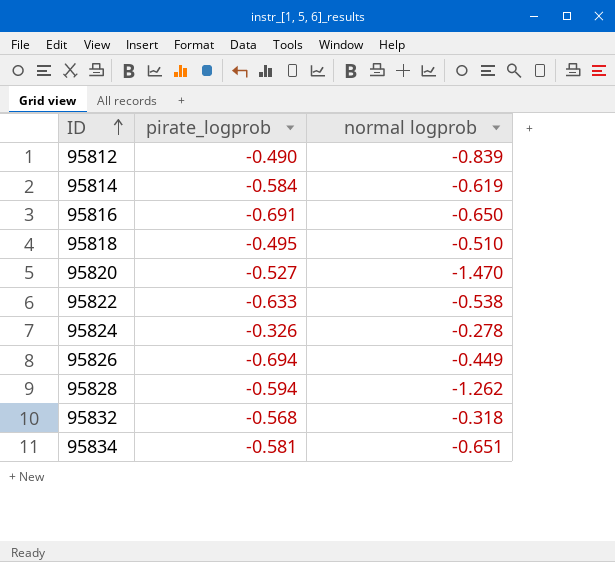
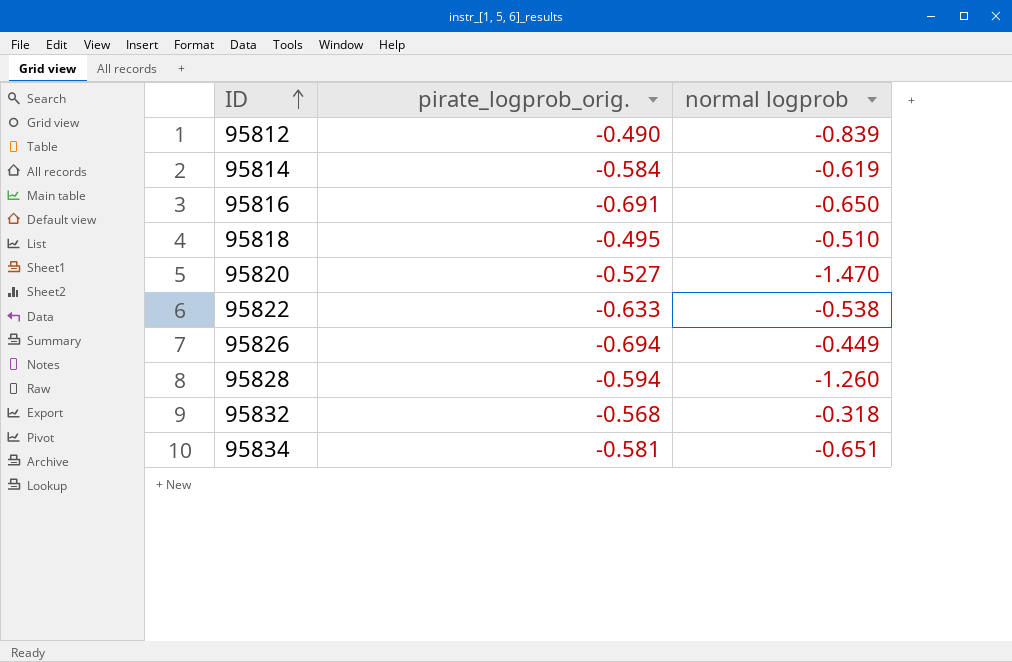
column name: pirate_logprob -> pirate_logprob_orig.
row 95824: -0.326 | -0.278 -> none
95828 | normal logprob: -1.262 -> -1.260

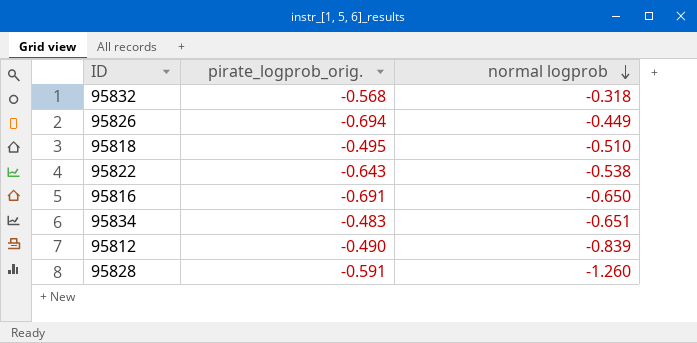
row order: ID ascending -> normal logprob descending
row 95814: -0.584 | -0.619 -> none
row 95820: -0.527 | -1.470 -> none
95822 | pirate_logprob_orig.: -0.633 -> -0.643
95834 | pirate_logprob_orig.: -0.581 -> -0.483
95828 | pirate_logprob_orig.: -0.594 -> -0.591

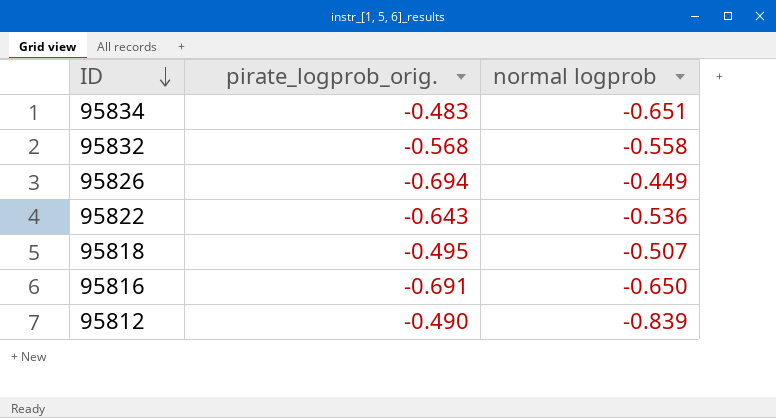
row order: normal logprob descending -> ID descending
row 95828: -0.591 | -1.260 -> none
95832 | normal logprob: -0.318 -> -0.558
95822 | normal logprob: -0.538 -> -0.536
95818 | normal logprob: -0.510 -> -0.507

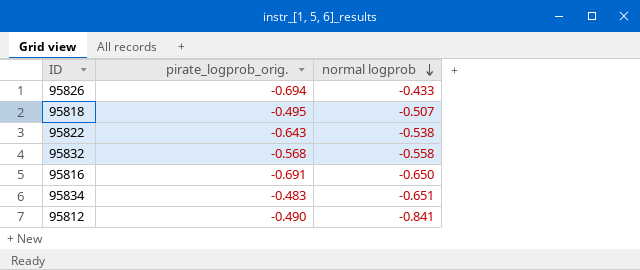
row order: ID descending -> normal logprob descending
95826 | normal logprob: -0.449 -> -0.433
95822 | normal logprob: -0.536 -> -0.538
95812 | normal logprob: -0.839 -> -0.841

